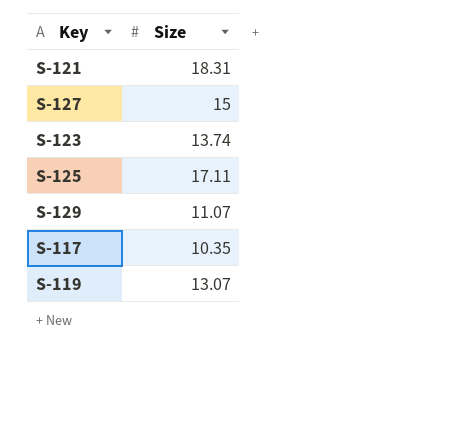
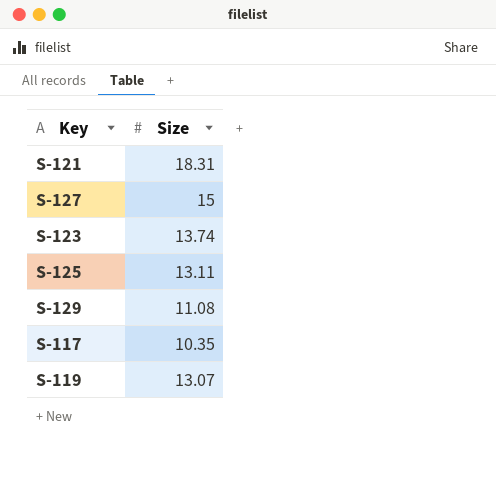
S-125 | Size: 17.11 -> 13.11
S-129 | Size: 11.07 -> 11.08

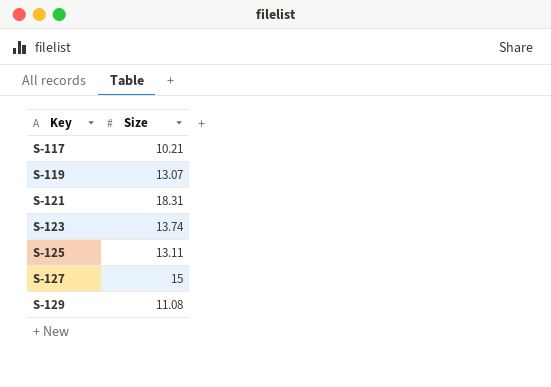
row order: none -> Key ascending
S-117 | Size: 10.35 -> 10.21

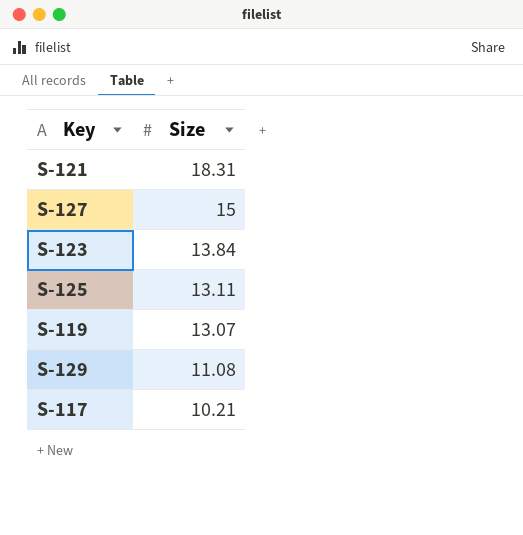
row order: Key ascending -> Size descending
S-123 | Size: 13.74 -> 13.84

